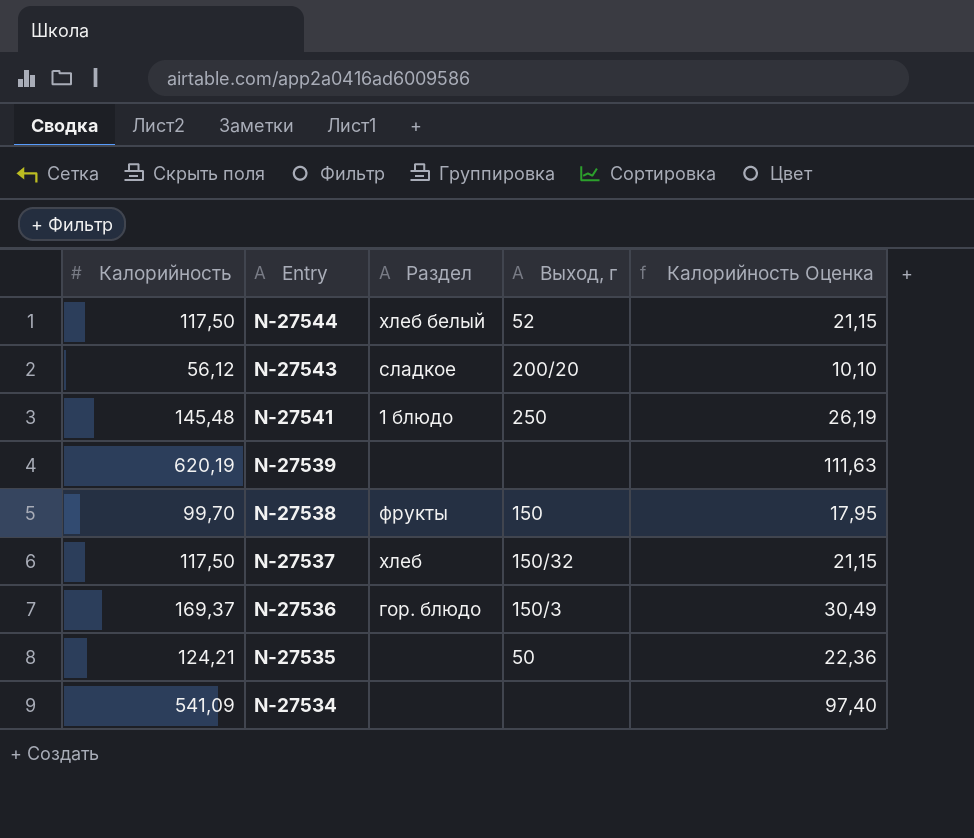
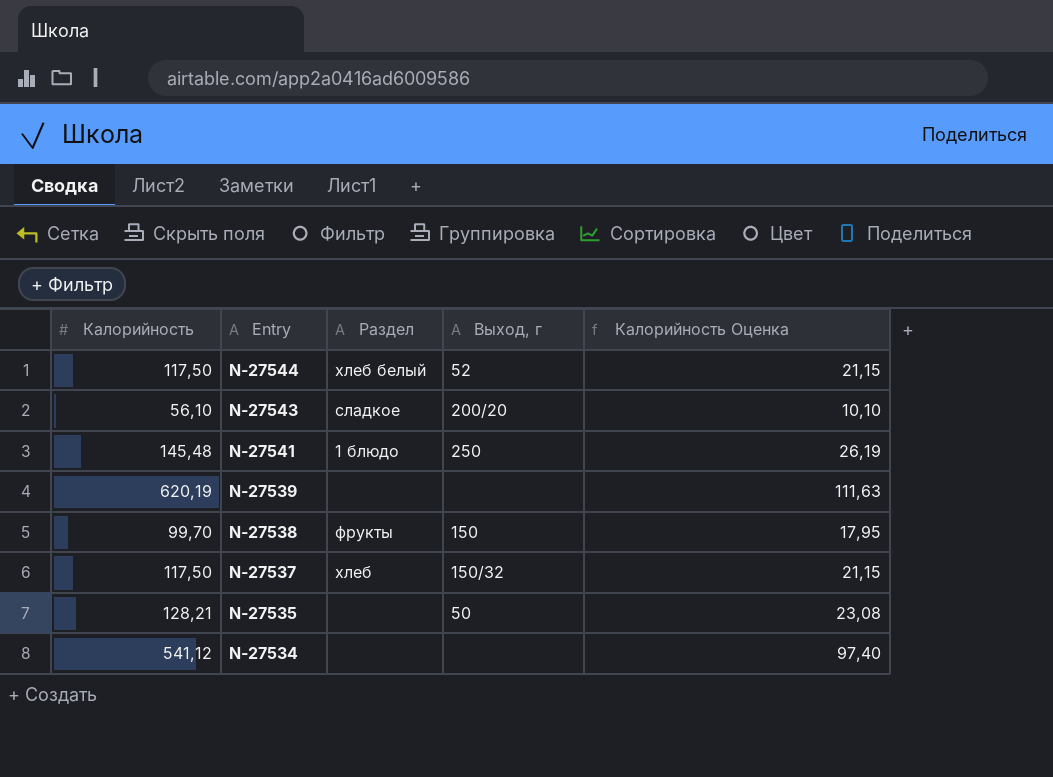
row N-27536: 169,37 | гор. блюдо | 150/3 | 30,49 -> none
N-27543 | Калорийность: 56,12 -> 56,10
N-27535 | Калорийность: 124,21 -> 128,21
N-27535 | Калорийность Оценка: 22,36 -> 23,08
N-27534 | Калорийность: 541,09 -> 541,12

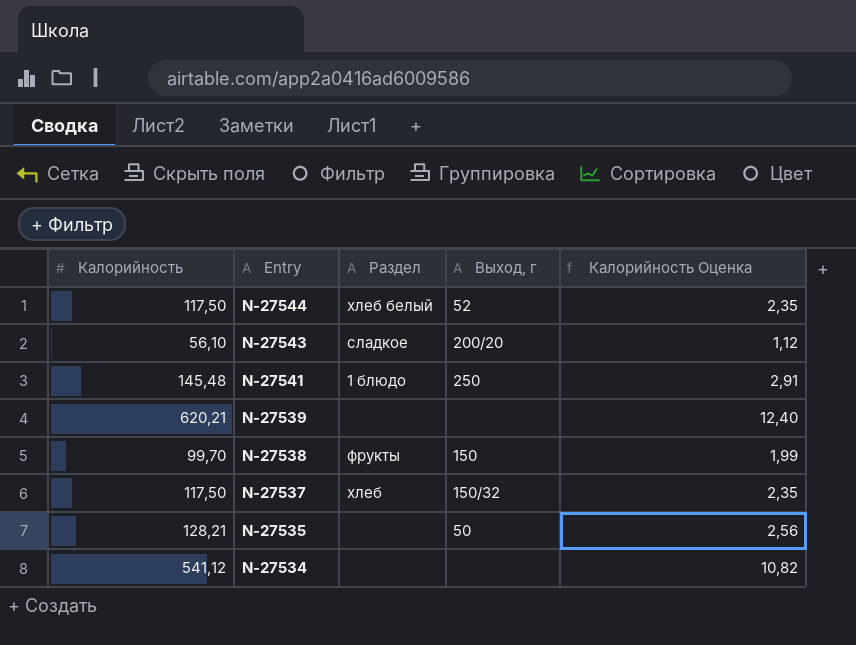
column Калорийность Оценка | formula: [Калорийность] * 0,18 -> [Калорийность] * 0,02
N-27539 | Калорийность: 620,19 -> 620,21

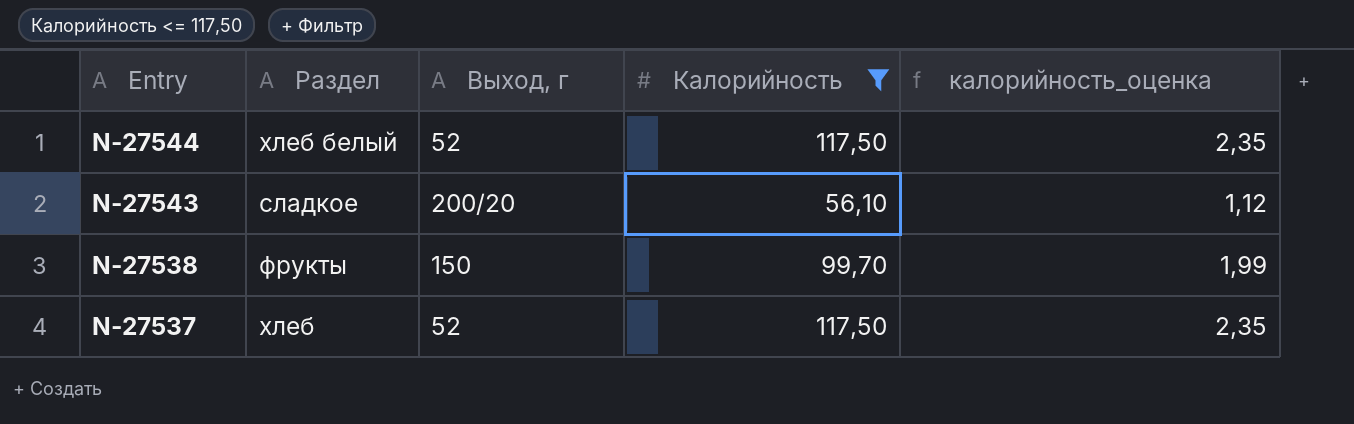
filter: none -> Калорийность <= 117,50
column Калорийность | position: 1 -> 4
column name: Калорийность Оценка -> калорийность_оценка
N-27537 | Выход, г: 150/32 -> 52

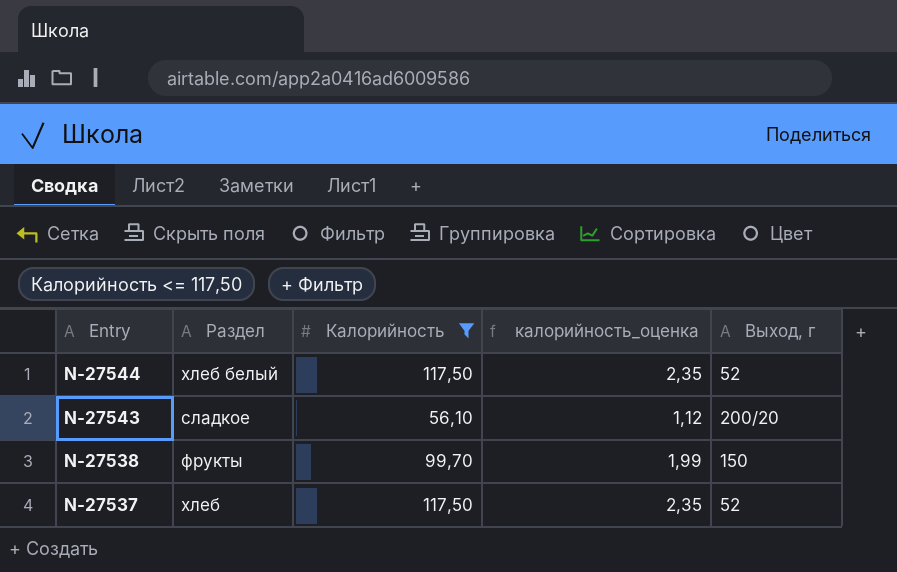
column Выход, г | position: 3 -> 5

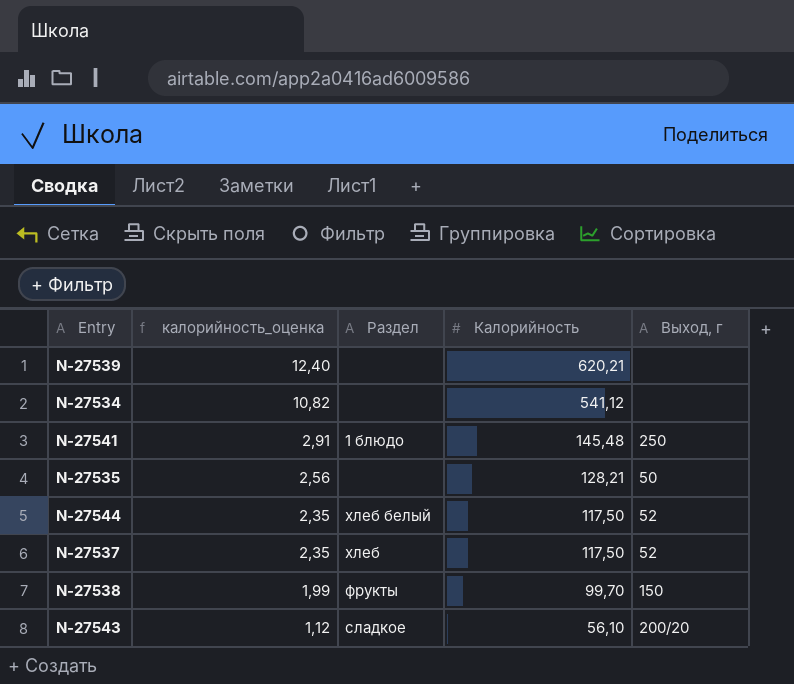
filter: Калорийность <= 117,50 -> none
row order: Entry descending -> калорийность_оценка descending
column калорийность_оценка | position: 4 -> 2

